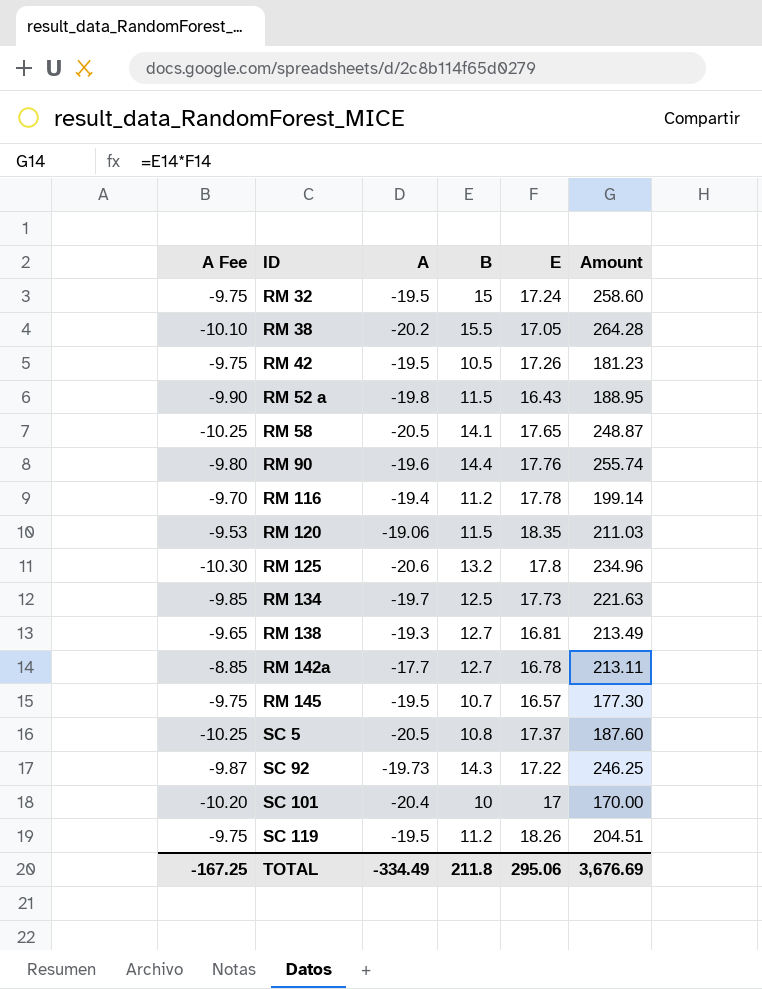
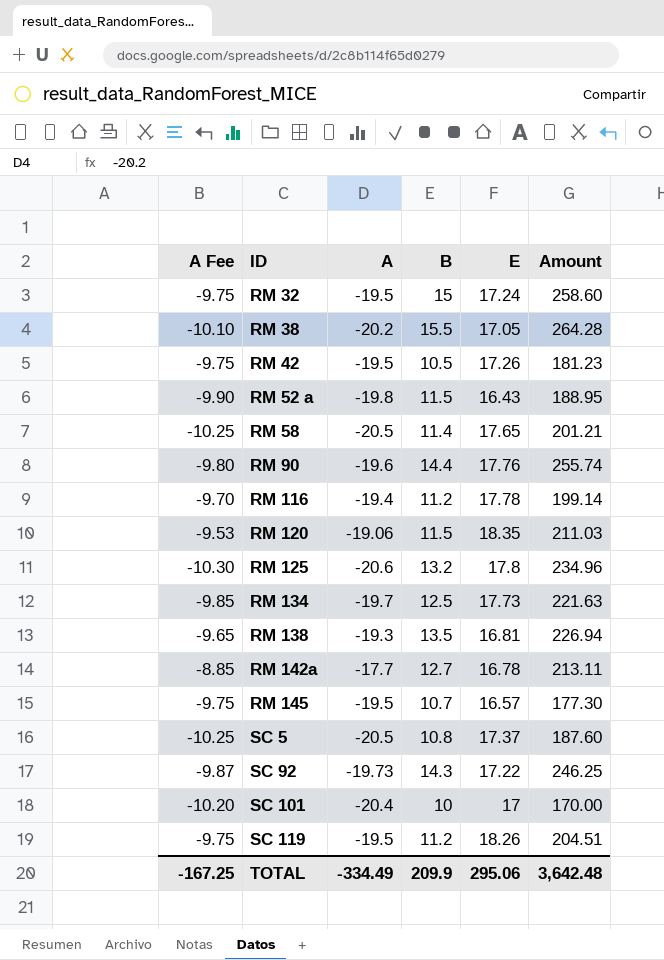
RM 58 | B: 14.1 -> 11.4
RM 58 | Amount: 248.87 -> 201.21
RM 138 | B: 12.7 -> 13.5
RM 138 | Amount: 213.49 -> 226.94
TOTAL | B: 211.8 -> 209.9
TOTAL | Amount: 3,676.69 -> 3,642.48

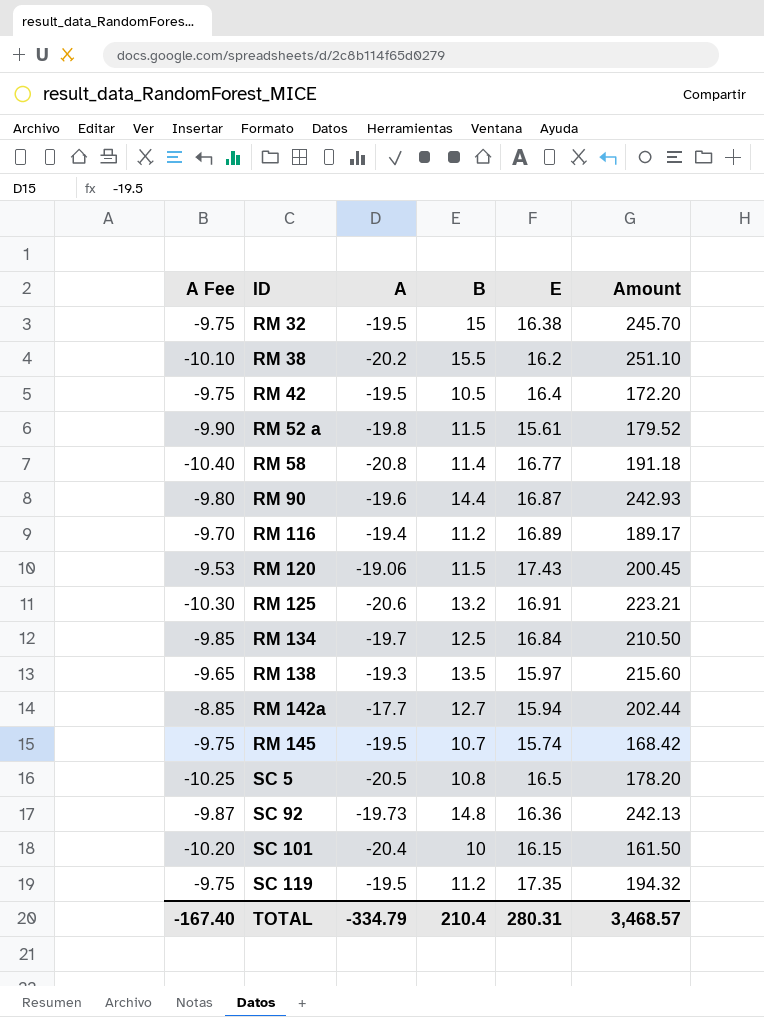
RM 32 | E: 17.24 -> 16.38
RM 32 | Amount: 258.60 -> 245.70
RM 38 | E: 17.05 -> 16.2
RM 38 | Amount: 264.28 -> 251.10
RM 42 | E: 17.26 -> 16.4
RM 42 | Amount: 181.23 -> 172.20
RM 52 a | E: 16.43 -> 15.61
RM 52 a | Amount: 188.95 -> 179.52
RM 58 | A Fee: -10.25 -> -10.40
RM 58 | A: -20.5 -> -20.8
RM 58 | E: 17.65 -> 16.77
RM 58 | Amount: 201.21 -> 191.18
RM 90 | E: 17.76 -> 16.87
RM 90 | Amount: 255.74 -> 242.93
RM 116 | E: 17.78 -> 16.89
RM 116 | Amount: 199.14 -> 189.17
RM 120 | E: 18.35 -> 17.43
RM 120 | Amount: 211.03 -> 200.45
RM 125 | E: 17.8 -> 16.91
RM 125 | Amount: 234.96 -> 223.21
RM 134 | E: 17.73 -> 16.84
RM 134 | Amount: 221.63 -> 210.50
RM 138 | E: 16.81 -> 15.97
RM 138 | Amount: 226.94 -> 215.60
RM 142a | E: 16.78 -> 15.94
RM 142a | Amount: 213.11 -> 202.44
RM 145 | E: 16.57 -> 15.74
RM 145 | Amount: 177.30 -> 168.42
SC 5 | E: 17.37 -> 16.5
SC 5 | Amount: 187.60 -> 178.20
SC 92 | B: 14.3 -> 14.8
SC 92 | E: 17.22 -> 16.36
SC 92 | Amount: 246.25 -> 242.13
SC 101 | E: 17 -> 16.15
SC 101 | Amount: 170.00 -> 161.50
SC 119 | E: 18.26 -> 17.35
SC 119 | Amount: 204.51 -> 194.32
TOTAL | A Fee: -167.25 -> -167.40
TOTAL | A: -334.49 -> -334.79
TOTAL | B: 209.9 -> 210.4
TOTAL | E: 295.06 -> 280.31
TOTAL | Amount: 3,642.48 -> 3,468.57

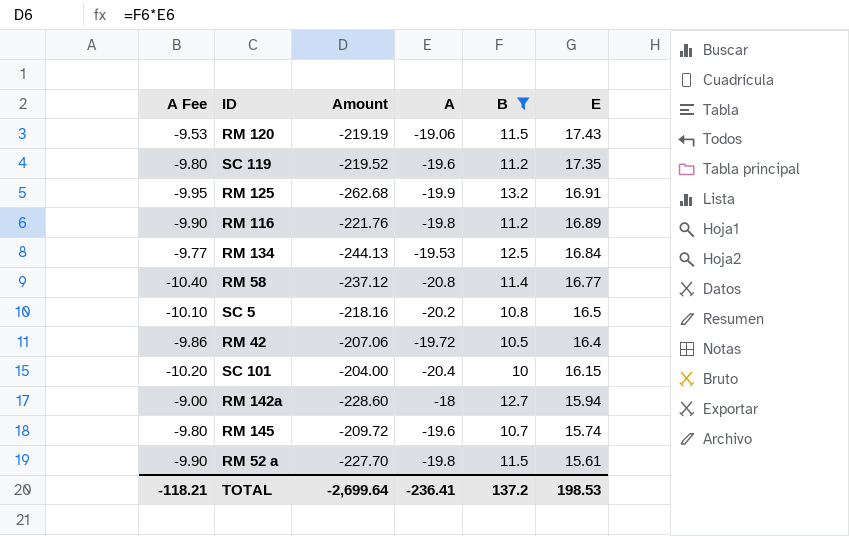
filter: none -> B <= 13.2
row order: ID ascending -> E descending
column Amount | formula: [B] * [E] -> [A] * [B]
column Amount | position: 6 -> 3
SC 119 | A Fee: -9.75 -> -9.80
SC 119 | A: -19.5 -> -19.6
RM 125 | A Fee: -10.30 -> -9.95
RM 125 | A: -20.6 -> -19.9
RM 116 | A Fee: -9.70 -> -9.90
RM 116 | A: -19.4 -> -19.8
RM 134 | A Fee: -9.85 -> -9.77
RM 134 | A: -19.7 -> -19.53
SC 5 | A Fee: -10.25 -> -10.10
SC 5 | A: -20.5 -> -20.2
RM 42 | A Fee: -9.75 -> -9.86
RM 42 | A: -19.5 -> -19.72
RM 142a | A Fee: -8.85 -> -9.00
RM 142a | A: -17.7 -> -18
RM 145 | A Fee: -9.75 -> -9.80
RM 145 | A: -19.5 -> -19.6
TOTAL | A Fee: -167.40 -> -118.21
TOTAL | Amount: 3,468.57 -> -2,699.64
TOTAL | A: -334.79 -> -236.41
TOTAL | B: 210.4 -> 137.2
TOTAL | E: 280.31 -> 198.53

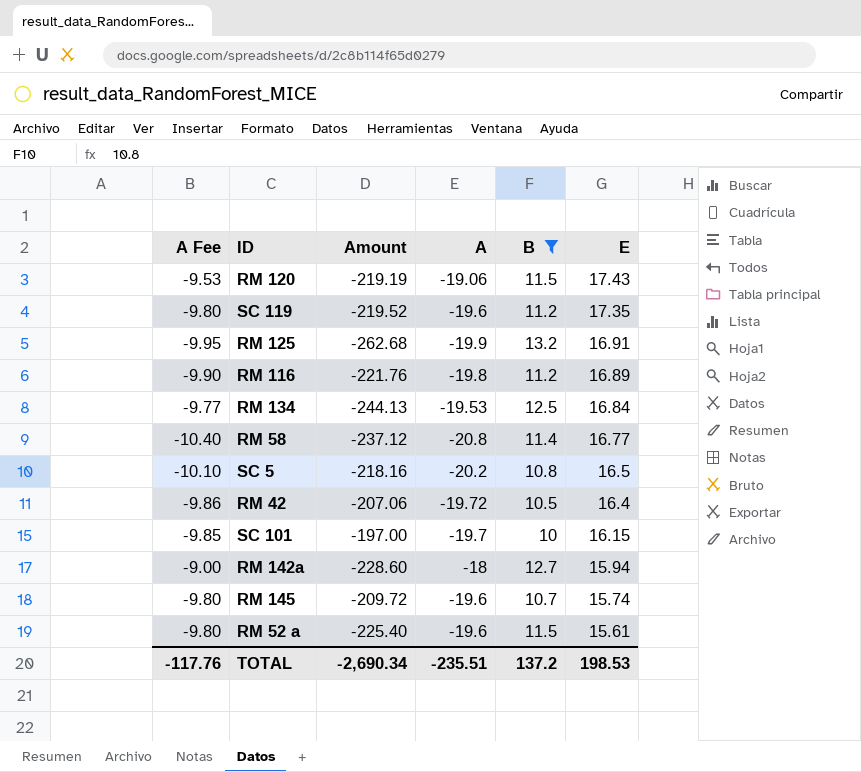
SC 101 | A Fee: -10.20 -> -9.85
SC 101 | Amount: -204.00 -> -197.00
SC 101 | A: -20.4 -> -19.7
RM 52 a | A Fee: -9.90 -> -9.80
RM 52 a | Amount: -227.70 -> -225.40
RM 52 a | A: -19.8 -> -19.6
TOTAL | A Fee: -118.21 -> -117.76
TOTAL | Amount: -2,699.64 -> -2,690.34
TOTAL | A: -236.41 -> -235.51

